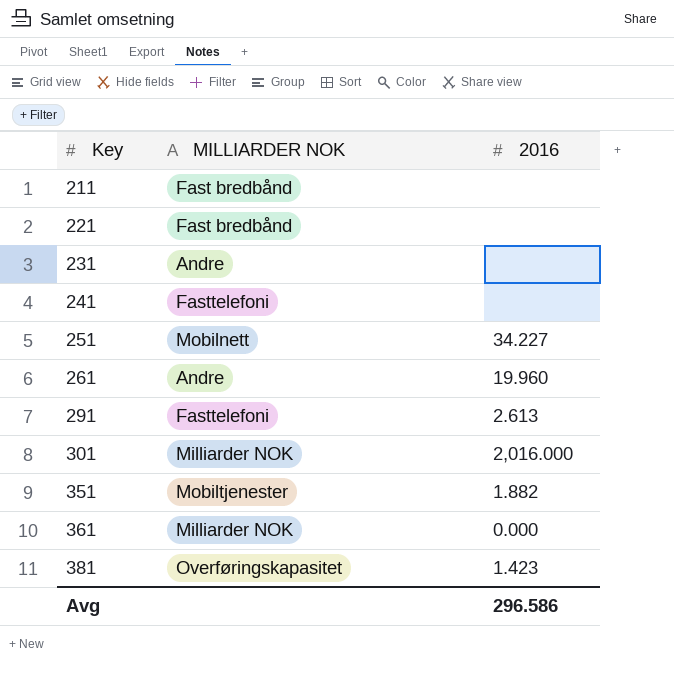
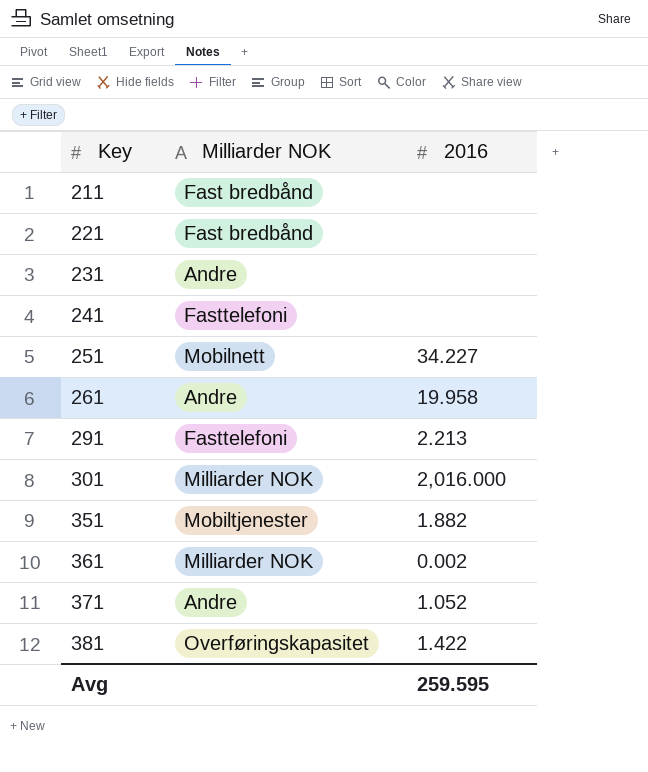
column name: MILLIARDER NOK -> Milliarder NOK
261 | 2016: 19.960 -> 19.958
291 | 2016: 2.613 -> 2.213
361 | 2016: 0.000 -> 0.002
row 371: none -> Andre | 1.052
381 | 2016: 1.423 -> 1.422
Avg | 2016: 296.586 -> 259.595

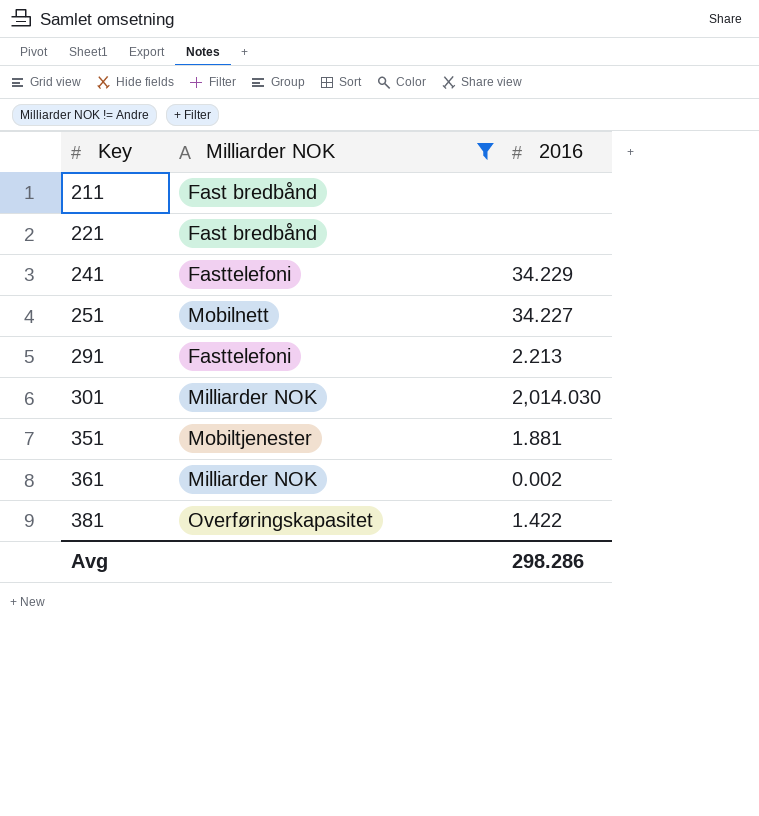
filter: none -> Milliarder NOK != Andre
241 | 2016: none -> 34.229
301 | 2016: 2,016.000 -> 2,014.030
351 | 2016: 1.882 -> 1.881
Avg | 2016: 259.595 -> 298.286

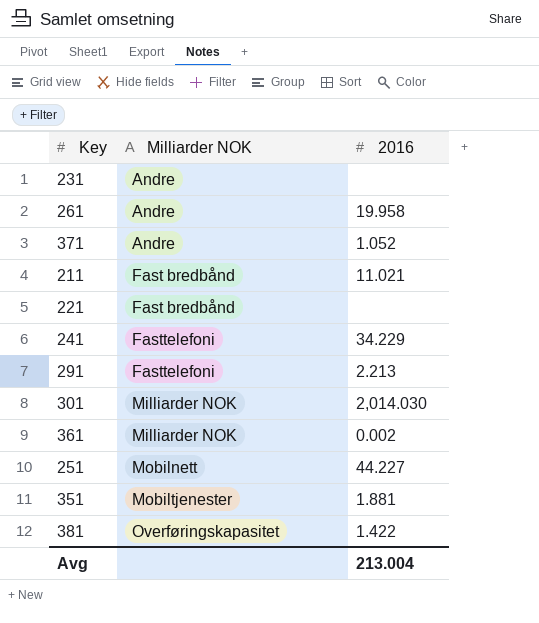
filter: Milliarder NOK != Andre -> none
row order: Key ascending -> Milliarder NOK ascending
211 | 2016: none -> 11.021
251 | 2016: 34.227 -> 44.227
Avg | 2016: 298.286 -> 213.004

